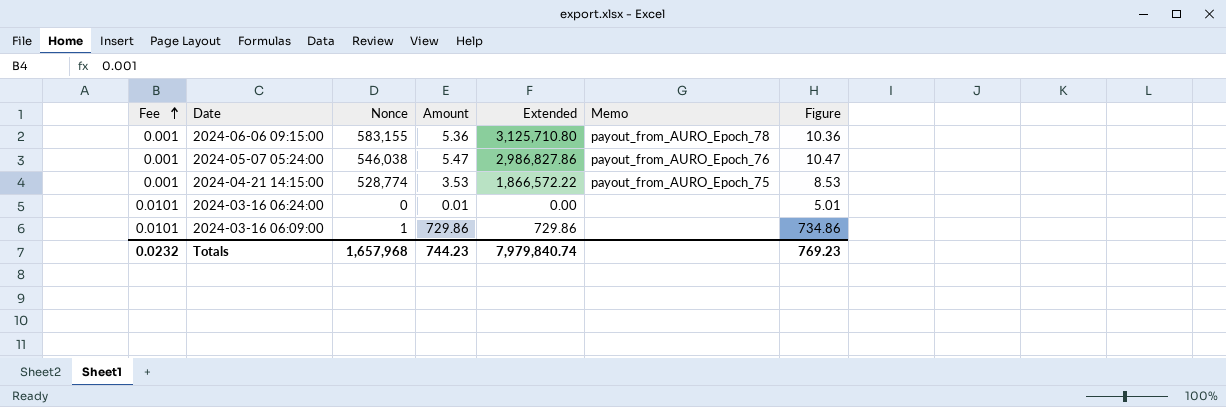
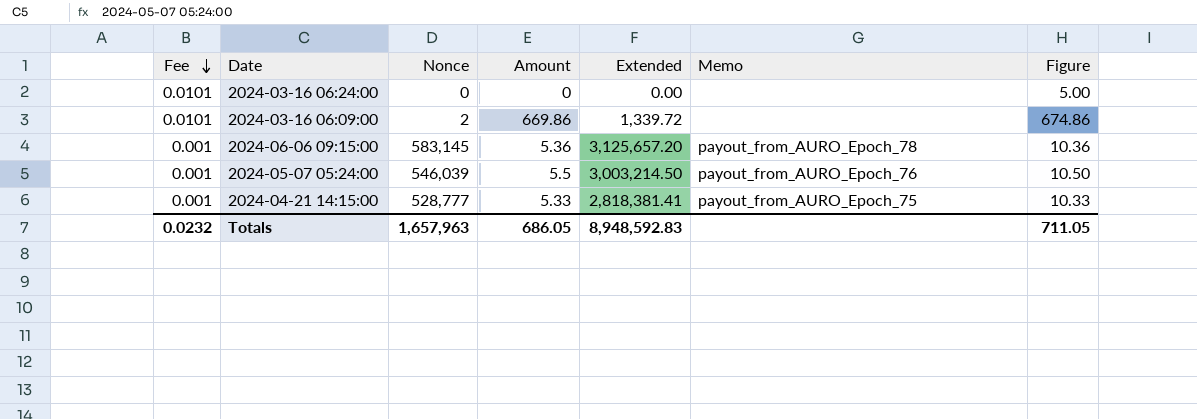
row order: Fee ascending -> Fee descending
2024-03-16 06:24:00 | Amount: 0.01 -> 0
2024-03-16 06:24:00 | Figure: 5.01 -> 5.00
2024-03-16 06:09:00 | Nonce: 1 -> 2
2024-03-16 06:09:00 | Amount: 729.86 -> 669.86
2024-03-16 06:09:00 | Extended: 729.86 -> 1,339.72
2024-03-16 06:09:00 | Figure: 734.86 -> 674.86
2024-06-06 09:15:00 | Nonce: 583,155 -> 583,145
2024-06-06 09:15:00 | Extended: 3,125,710.80 -> 3,125,657.20
2024-05-07 05:24:00 | Nonce: 546,038 -> 546,039
2024-05-07 05:24:00 | Amount: 5.47 -> 5.5
2024-05-07 05:24:00 | Extended: 2,986,827.86 -> 3,003,214.50
2024-05-07 05:24:00 | Figure: 10.47 -> 10.50
2024-04-21 14:15:00 | Nonce: 528,774 -> 528,777
2024-04-21 14:15:00 | Amount: 3.53 -> 5.33
2024-04-21 14:15:00 | Extended: 1,866,572.22 -> 2,818,381.41
2024-04-21 14:15:00 | Figure: 8.53 -> 10.33
Totals | Nonce: 1,657,968 -> 1,657,963
Totals | Amount: 744.23 -> 686.05
Totals | Extended: 7,979,840.74 -> 8,948,592.83
Totals | Figure: 769.23 -> 711.05

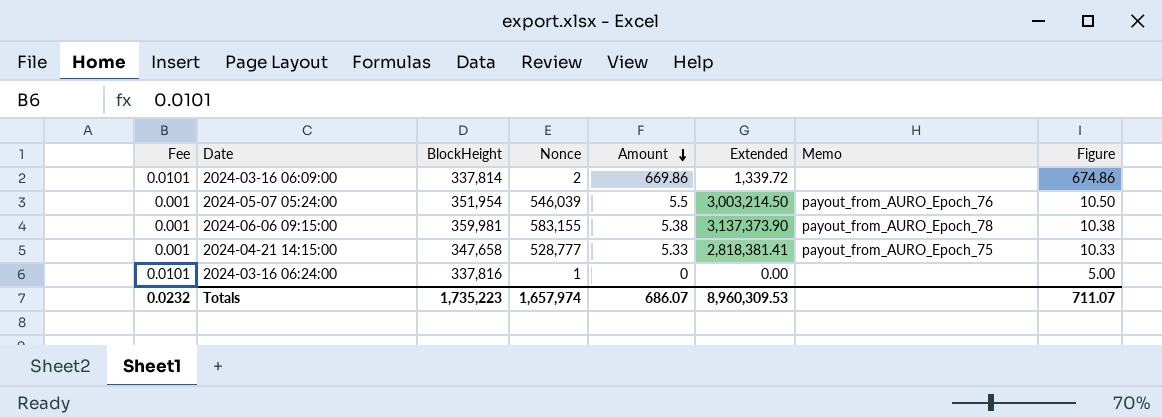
row order: Fee descending -> Amount descending
column BlockHeight | position: none -> 3
2024-06-06 09:15:00 | Nonce: 583,145 -> 583,155
2024-06-06 09:15:00 | Amount: 5.36 -> 5.38
2024-06-06 09:15:00 | Extended: 3,125,657.20 -> 3,137,373.90
2024-06-06 09:15:00 | Figure: 10.36 -> 10.38
2024-03-16 06:24:00 | Nonce: 0 -> 1
Totals | Nonce: 1,657,963 -> 1,657,974
Totals | Amount: 686.05 -> 686.07
Totals | Extended: 8,948,592.83 -> 8,960,309.53
Totals | Figure: 711.05 -> 711.07

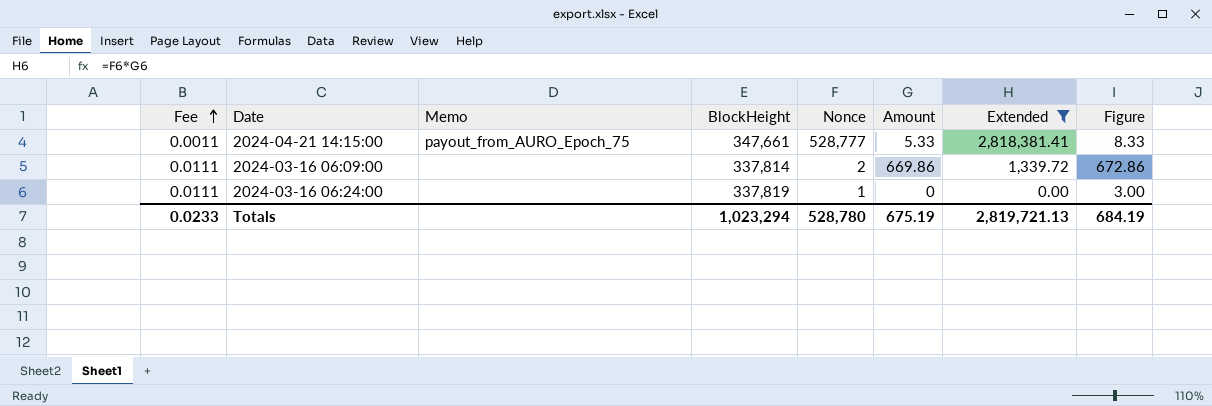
filter: none -> Extended <= 2,818,381.41
row order: Amount descending -> Fee ascending
column Memo | position: 7 -> 3
column Figure | formula: [Amount] + 5 -> [Amount] + 3
2024-04-21 14:15:00 | Fee: 0.001 -> 0.0011
2024-04-21 14:15:00 | BlockHeight: 347,658 -> 347,661
2024-03-16 06:09:00 | Fee: 0.0101 -> 0.0111
2024-03-16 06:24:00 | Fee: 0.0101 -> 0.0111
2024-03-16 06:24:00 | BlockHeight: 337,816 -> 337,819
Totals | Fee: 0.0232 -> 0.0233
Totals | BlockHeight: 1,735,223 -> 1,023,294
Totals | Nonce: 1,657,974 -> 528,780
Totals | Amount: 686.07 -> 675.19
Totals | Extended: 8,960,309.53 -> 2,819,721.13
Totals | Figure: 711.07 -> 684.19

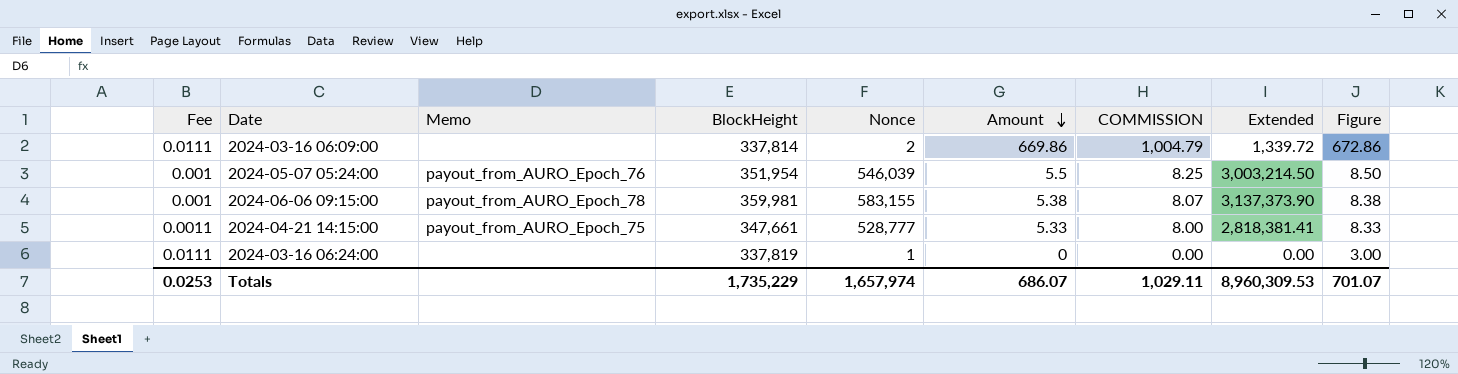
filter: Extended <= 2,818,381.41 -> none
row order: Fee ascending -> Amount descending
column COMMISSION | formula: none -> [Amount] * 1.5
Totals | Fee: 0.0233 -> 0.0253
Totals | BlockHeight: 1,023,294 -> 1,735,229
Totals | Nonce: 528,780 -> 1,657,974
Totals | Amount: 675.19 -> 686.07
Totals | Extended: 2,819,721.13 -> 8,960,309.53
Totals | Figure: 684.19 -> 701.07

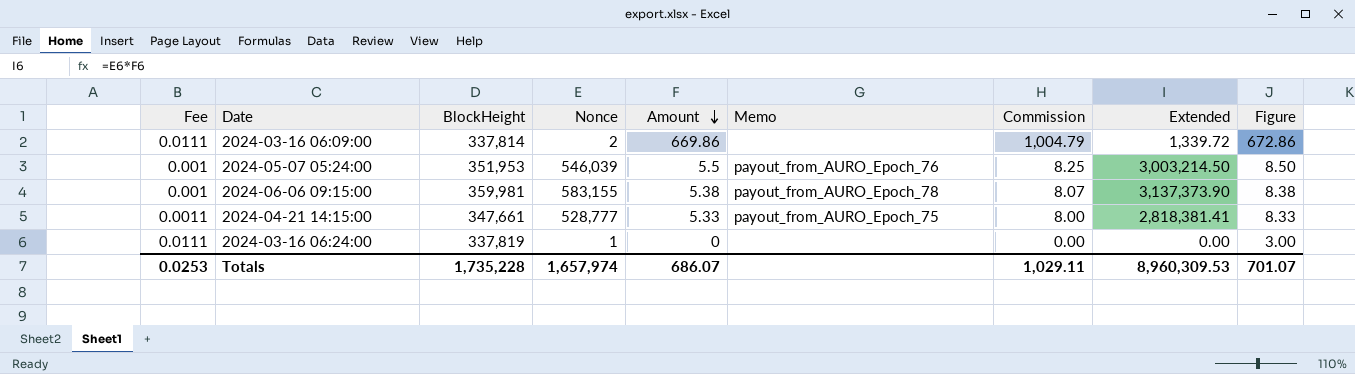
column Memo | position: 3 -> 6
column name: COMMISSION -> Commission
2024-05-07 05:24:00 | BlockHeight: 351,954 -> 351,953
Totals | BlockHeight: 1,735,229 -> 1,735,228

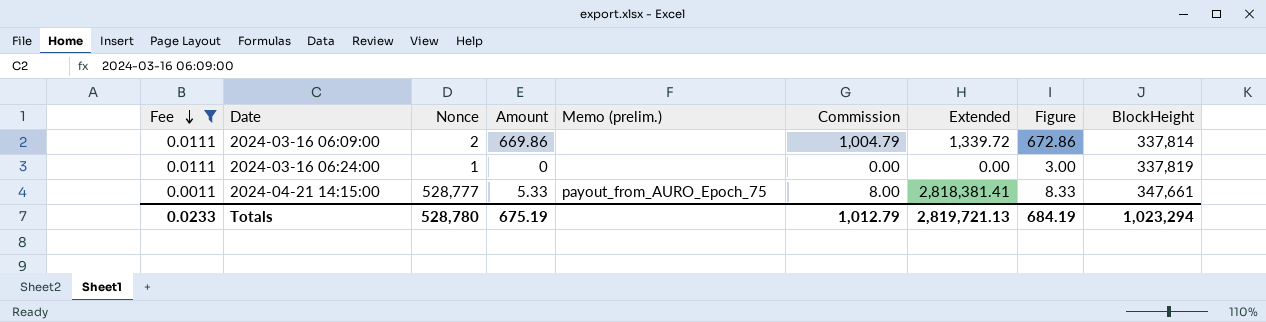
filter: none -> Fee != 0.001
row order: Amount descending -> Fee descending
column name: Memo -> Memo (prelim.)
column BlockHeight | position: 3 -> 9
Totals | Fee: 0.0253 -> 0.0233
Totals | Nonce: 1,657,974 -> 528,780
Totals | Amount: 686.07 -> 675.19
Totals | Commission: 1,029.11 -> 1,012.79
Totals | Extended: 8,960,309.53 -> 2,819,721.13
Totals | Figure: 701.07 -> 684.19
Totals | BlockHeight: 1,735,228 -> 1,023,294

